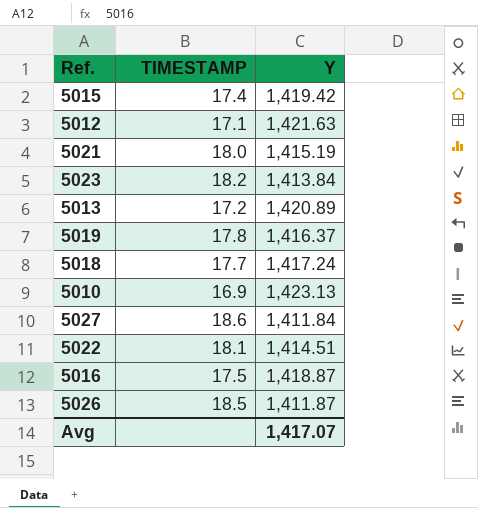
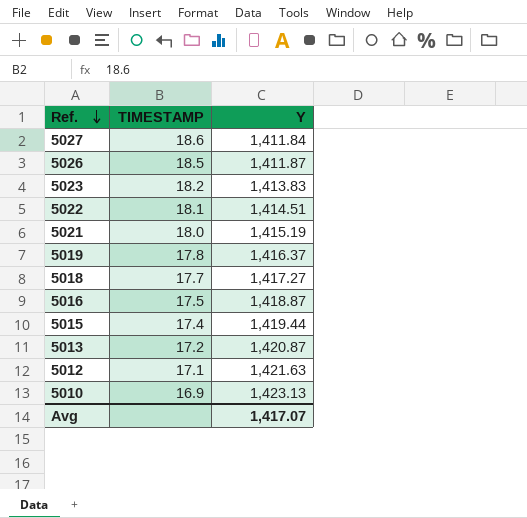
row order: none -> Ref. descending
5023 | Y: 1,413.84 -> 1,413.83
5018 | Y: 1,417.24 -> 1,417.27
5015 | Y: 1,419.42 -> 1,419.44
5013 | Y: 1,420.89 -> 1,420.87

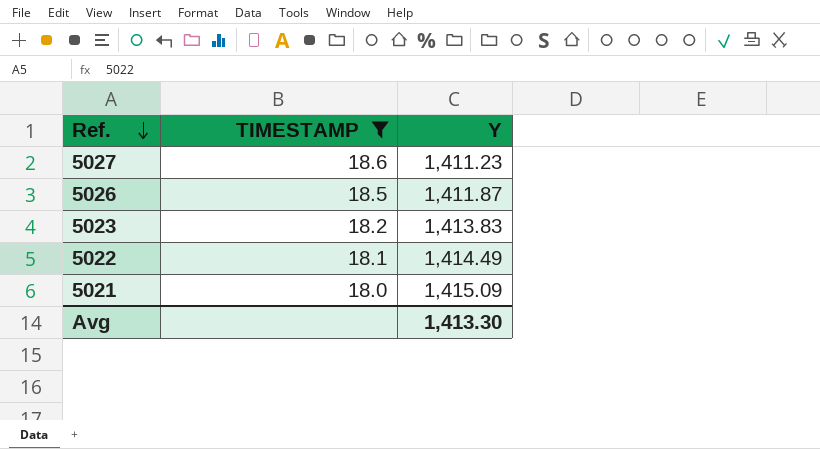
filter: none -> TIMESTAMP >= 18.0
5027 | Y: 1,411.84 -> 1,411.23
5022 | Y: 1,414.51 -> 1,414.49
5021 | Y: 1,415.19 -> 1,415.09
Avg | Y: 1,417.07 -> 1,413.30

